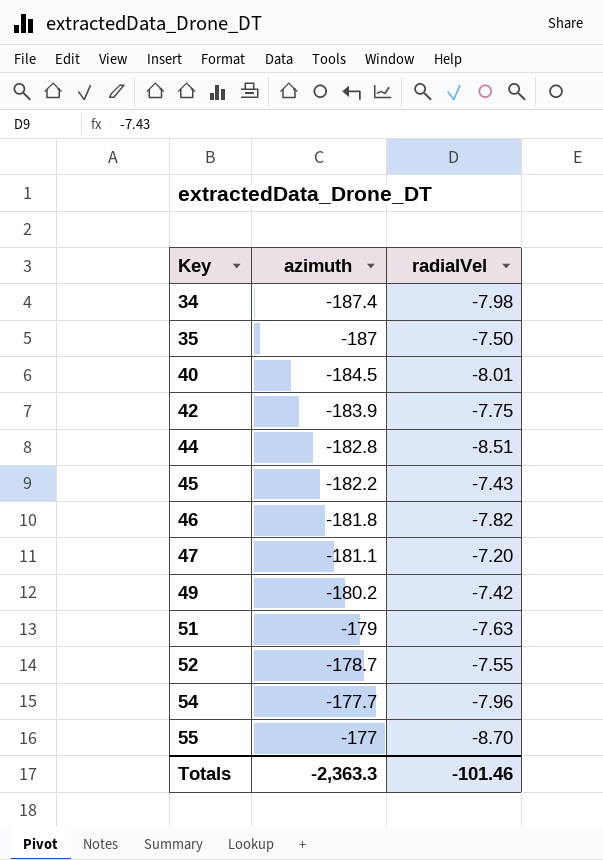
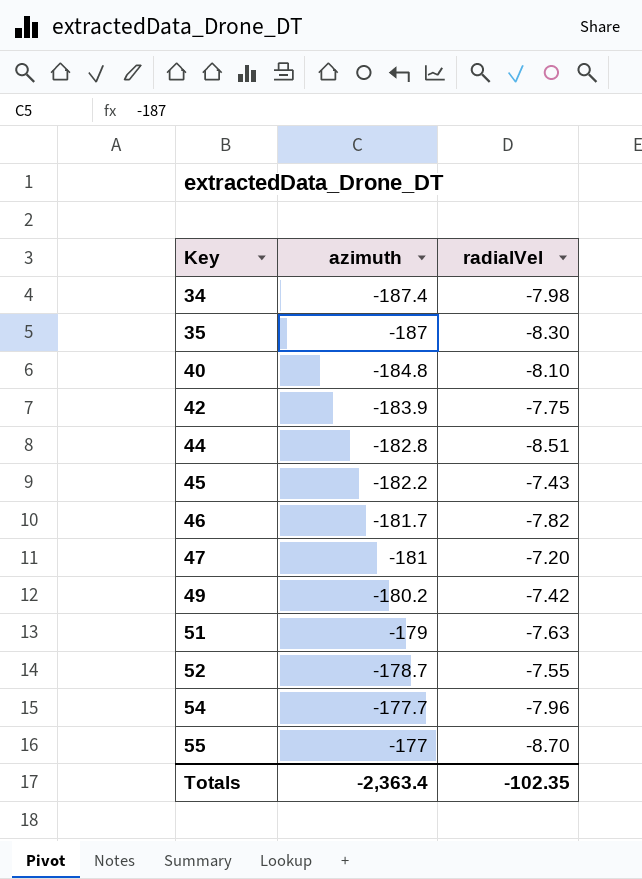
35 | radialVel: -7.50 -> -8.30
40 | azimuth: -184.5 -> -184.8
40 | radialVel: -8.01 -> -8.10
46 | azimuth: -181.8 -> -181.7
47 | azimuth: -181.1 -> -181
Totals | azimuth: -2,363.3 -> -2,363.4
Totals | radialVel: -101.46 -> -102.35

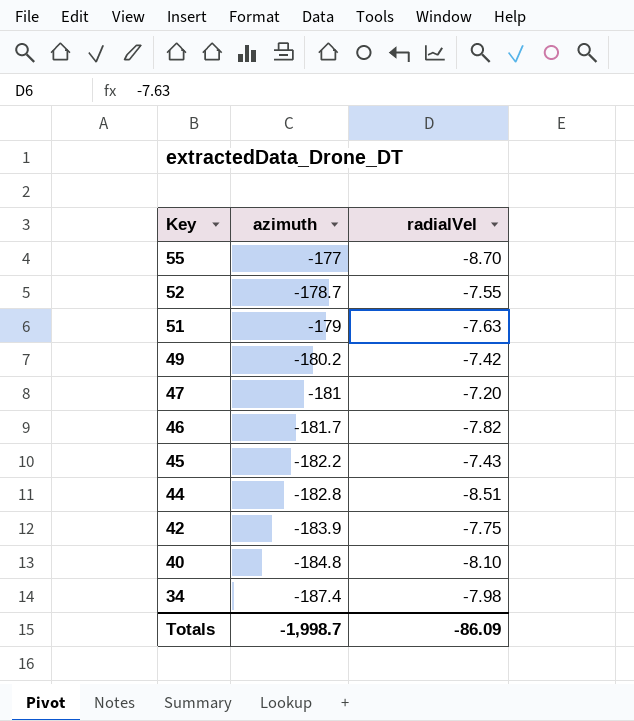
row order: Key ascending -> Key descending
row 35: -187 | -8.30 -> none
row 54: -177.7 | -7.96 -> none
Totals | azimuth: -2,363.4 -> -1,998.7
Totals | radialVel: -102.35 -> -86.09

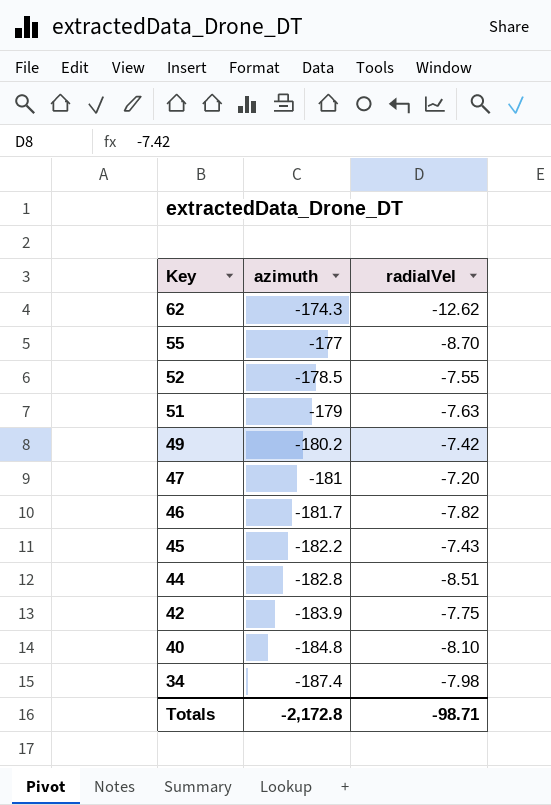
row 62: none -> -174.3 | -12.62
52 | azimuth: -178.7 -> -178.5
Totals | azimuth: -1,998.7 -> -2,172.8
Totals | radialVel: -86.09 -> -98.71

